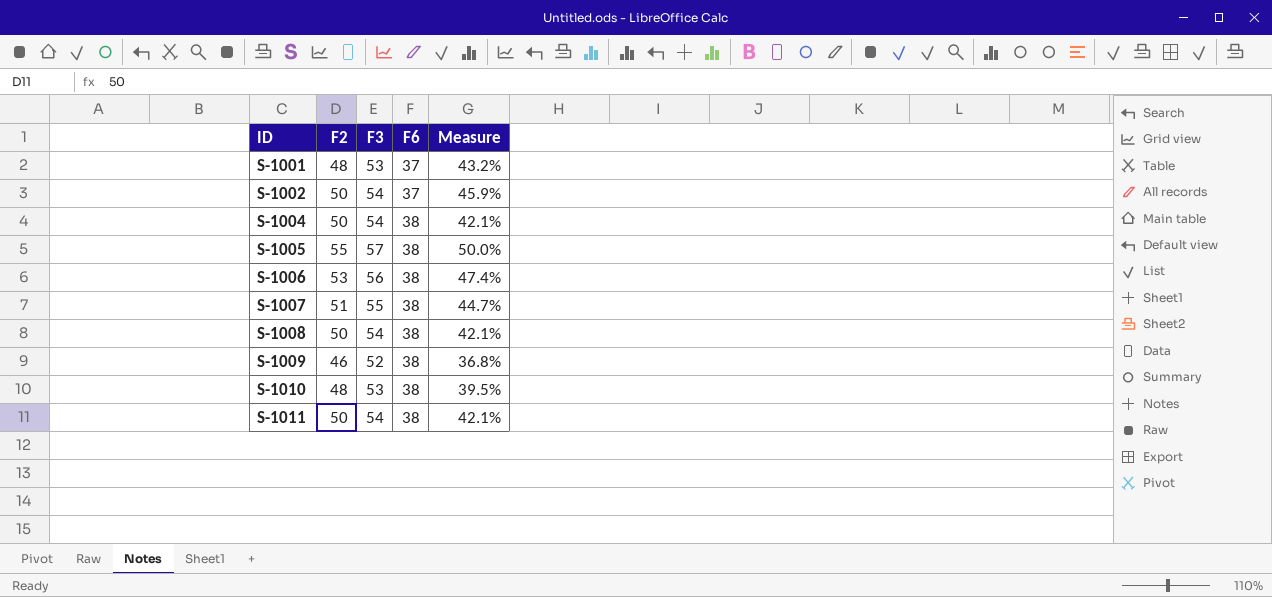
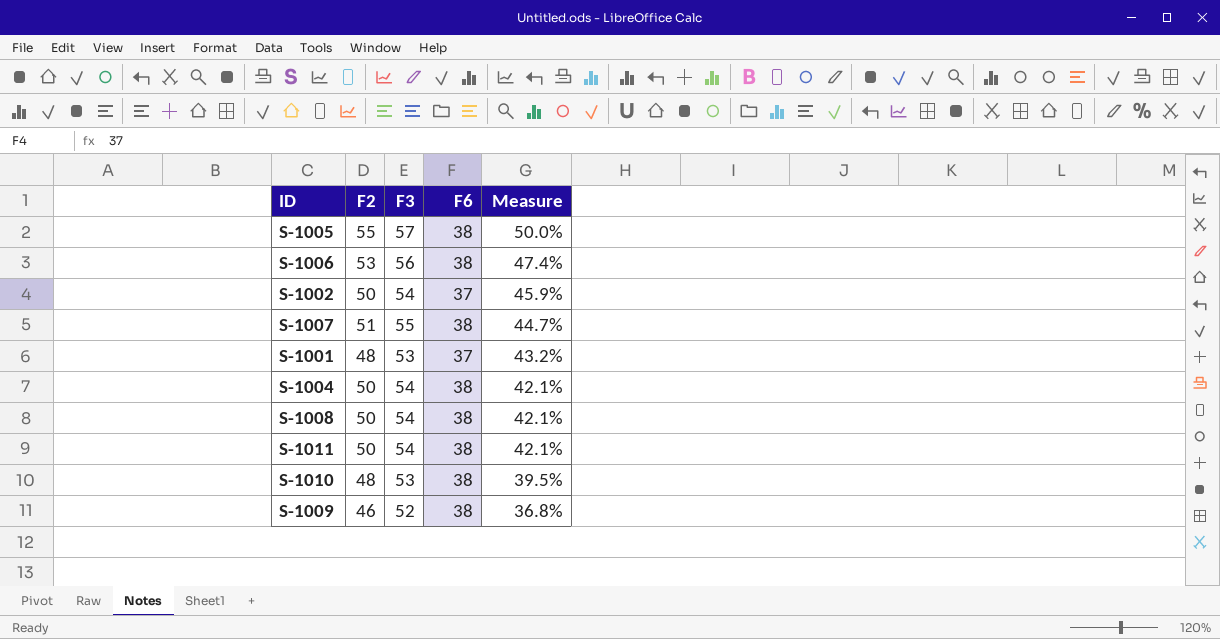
row order: ID ascending -> Measure descending

